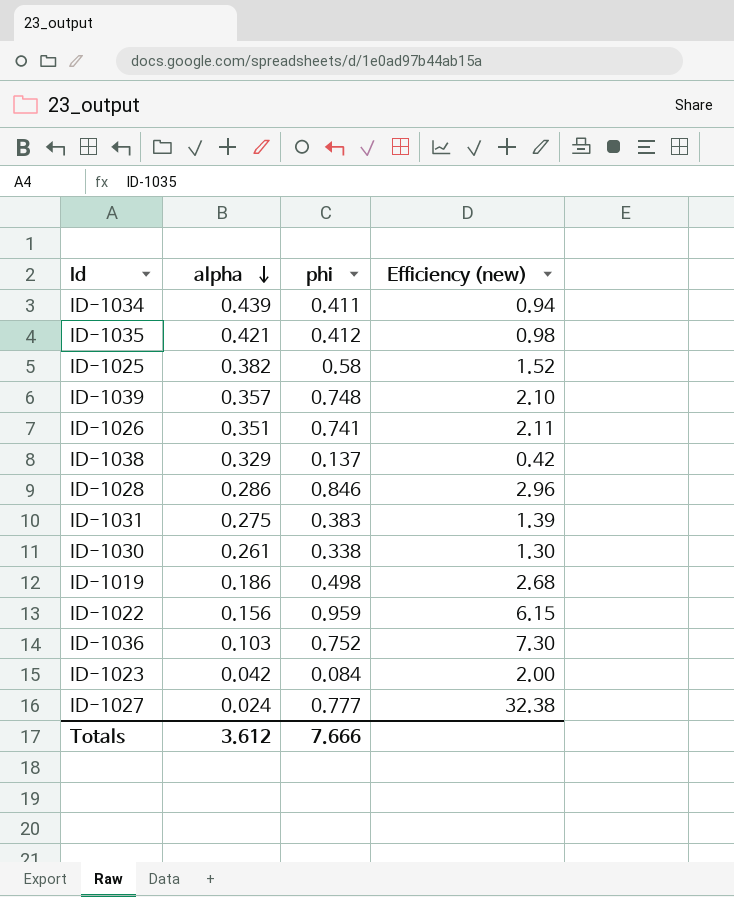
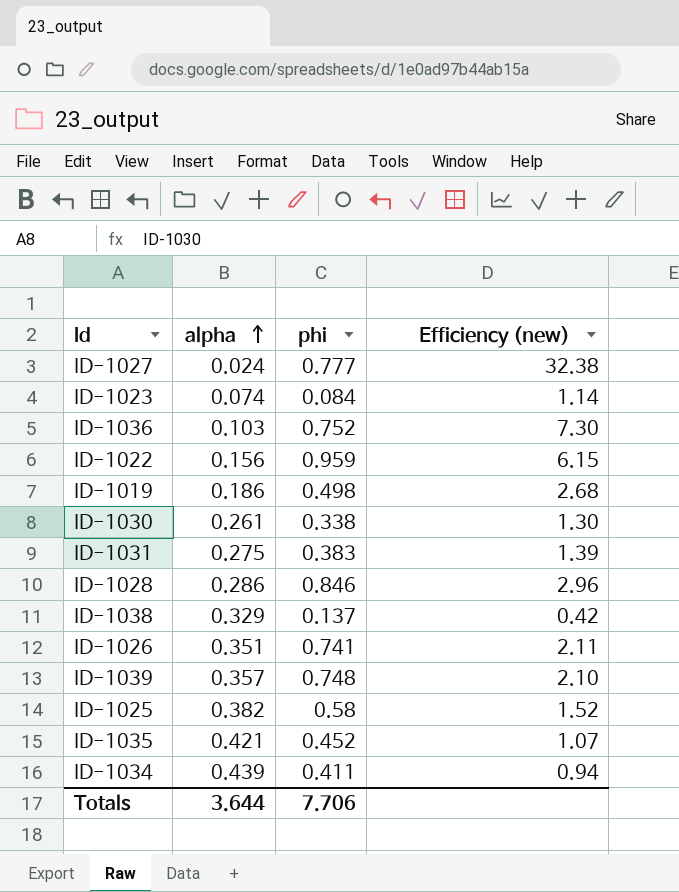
row order: alpha descending -> alpha ascending
ID-1023 | alpha: 0.042 -> 0.074
ID-1023 | Efficiency (new): 2.00 -> 1.14
ID-1035 | phi: 0.412 -> 0.452
ID-1035 | Efficiency (new): 0.98 -> 1.07
Totals | alpha: 3.612 -> 3.644
Totals | phi: 7.666 -> 7.706

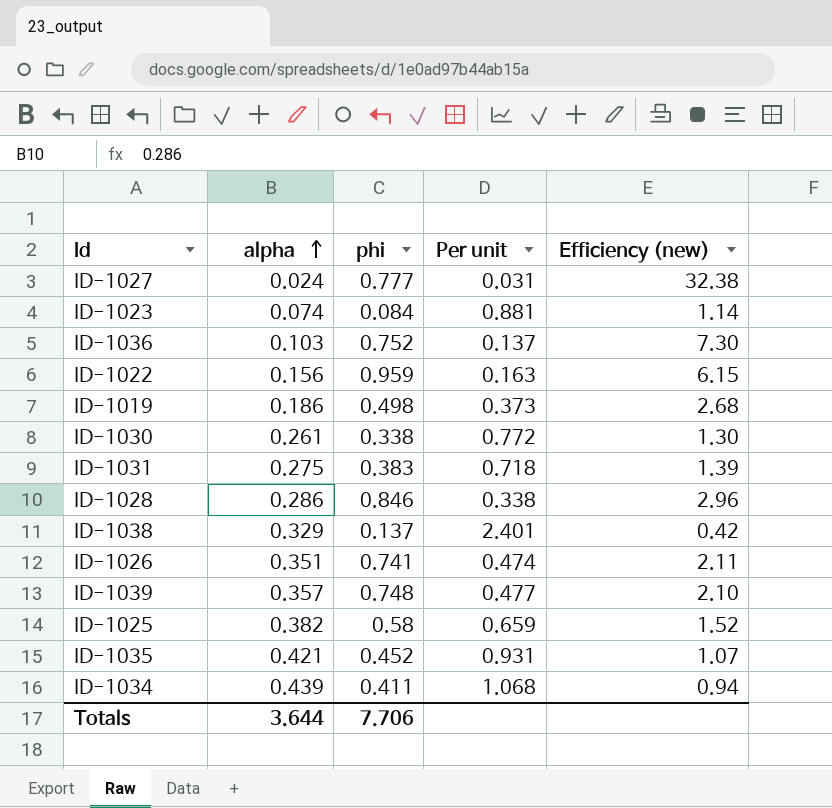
column Per unit | formula: none -> [alpha] / [phi]

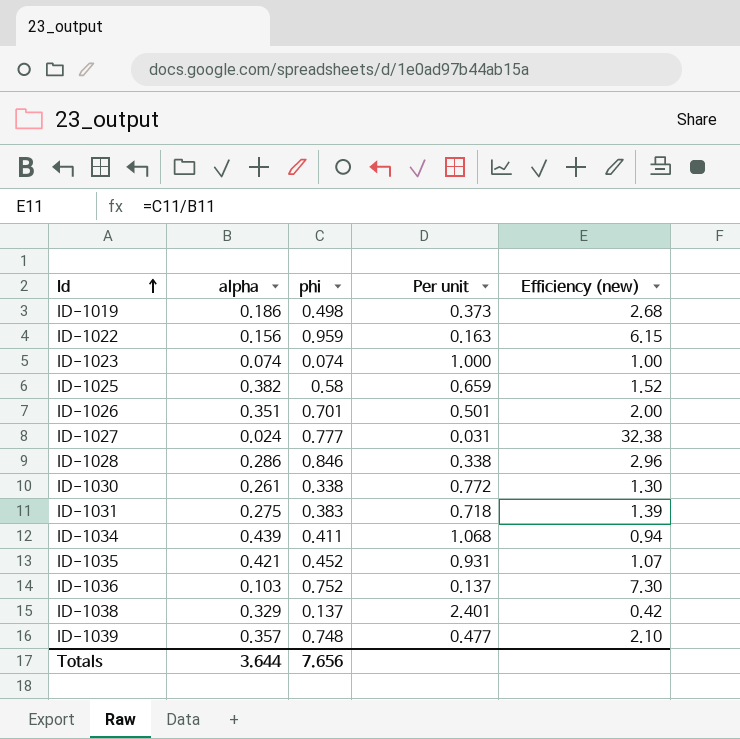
row order: alpha ascending -> Id ascending
ID-1023 | phi: 0.084 -> 0.074
ID-1023 | Per unit: 0.881 -> 1.000
ID-1023 | Efficiency (new): 1.14 -> 1.00
ID-1026 | phi: 0.741 -> 0.701
ID-1026 | Per unit: 0.474 -> 0.501
ID-1026 | Efficiency (new): 2.11 -> 2.00
Totals | phi: 7.706 -> 7.656

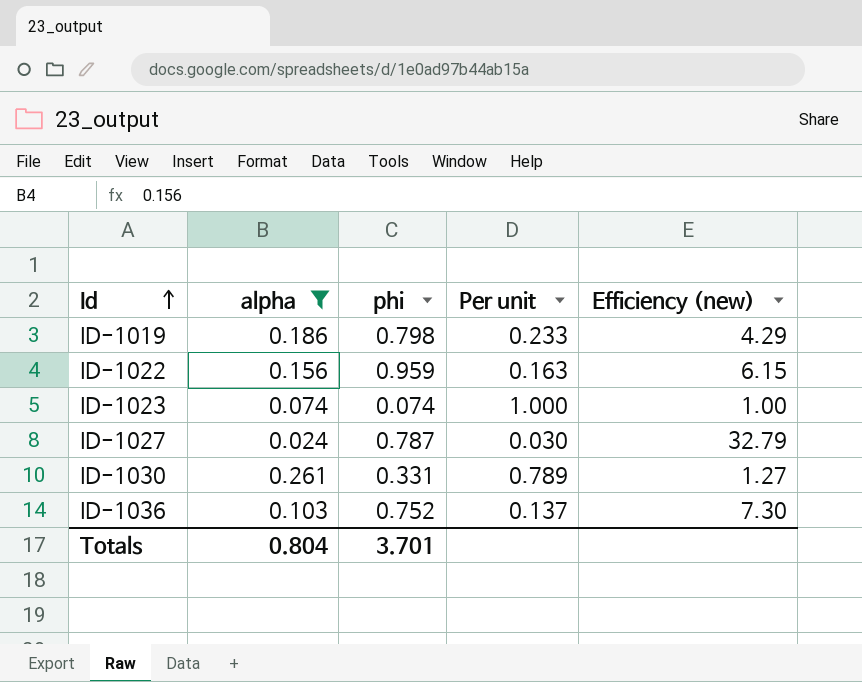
filter: none -> alpha <= 0.261
ID-1019 | phi: 0.498 -> 0.798
ID-1019 | Per unit: 0.373 -> 0.233
ID-1019 | Efficiency (new): 2.68 -> 4.29
ID-1027 | phi: 0.777 -> 0.787
ID-1027 | Per unit: 0.031 -> 0.030
ID-1027 | Efficiency (new): 32.38 -> 32.79
ID-1030 | phi: 0.338 -> 0.331
ID-1030 | Per unit: 0.772 -> 0.789
ID-1030 | Efficiency (new): 1.30 -> 1.27
Totals | alpha: 3.644 -> 0.804
Totals | phi: 7.656 -> 3.701

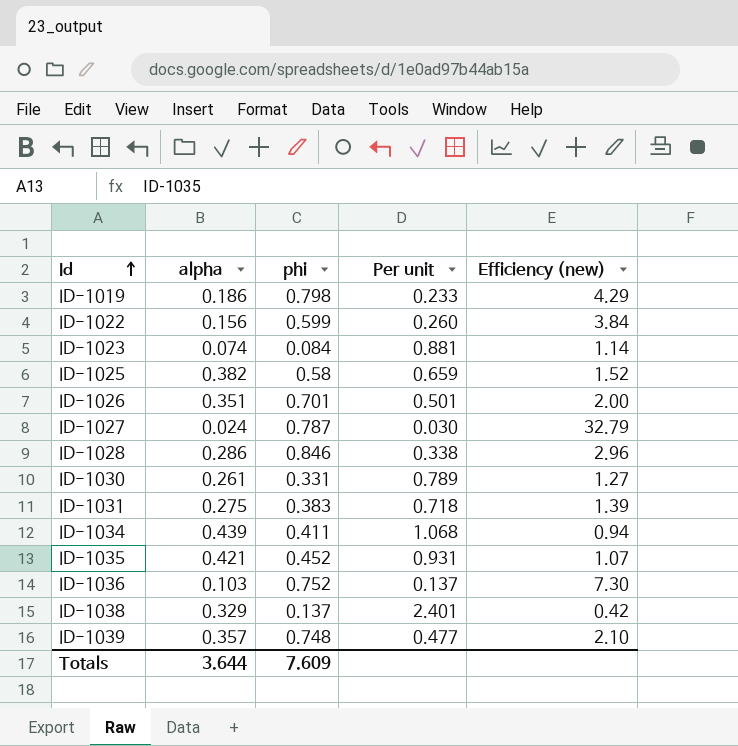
filter: alpha <= 0.261 -> none
ID-1022 | phi: 0.959 -> 0.599
ID-1022 | Per unit: 0.163 -> 0.260
ID-1022 | Efficiency (new): 6.15 -> 3.84
ID-1023 | phi: 0.074 -> 0.084
ID-1023 | Per unit: 1.000 -> 0.881
ID-1023 | Efficiency (new): 1.00 -> 1.14
Totals | alpha: 0.804 -> 3.644
Totals | phi: 3.701 -> 7.609

